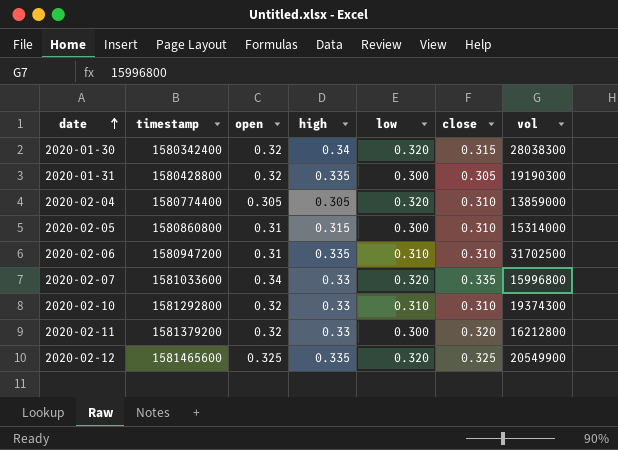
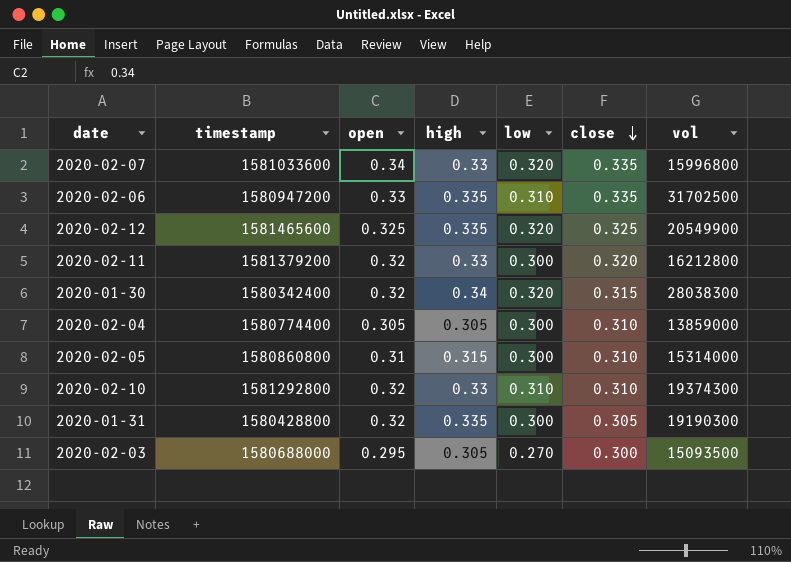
row order: date ascending -> close descending
2020-02-06 | open: 0.31 -> 0.33
2020-02-06 | close: 0.310 -> 0.335
2020-02-04 | low: 0.320 -> 0.300
row 2020-02-03: none -> 1580688000 | 0.295 | 0.305 | 0.270 | 0.300 | 15093500

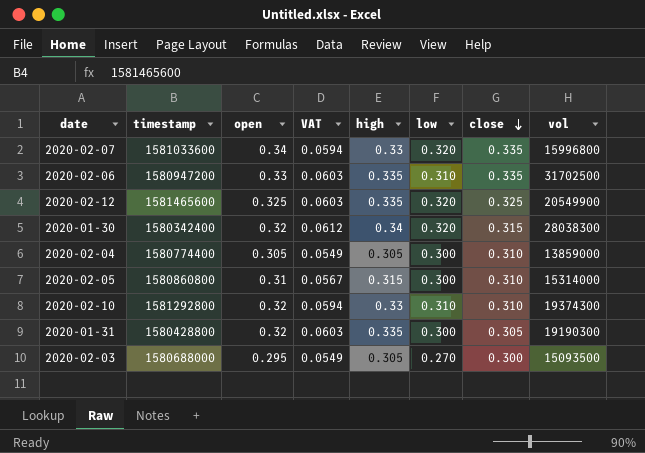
column VAT | formula: none -> [high] * 0.18
row 2020-02-11: 1581379200 | 0.32 | 0.33 | 0.300 | 0.320 | 16212800 -> none

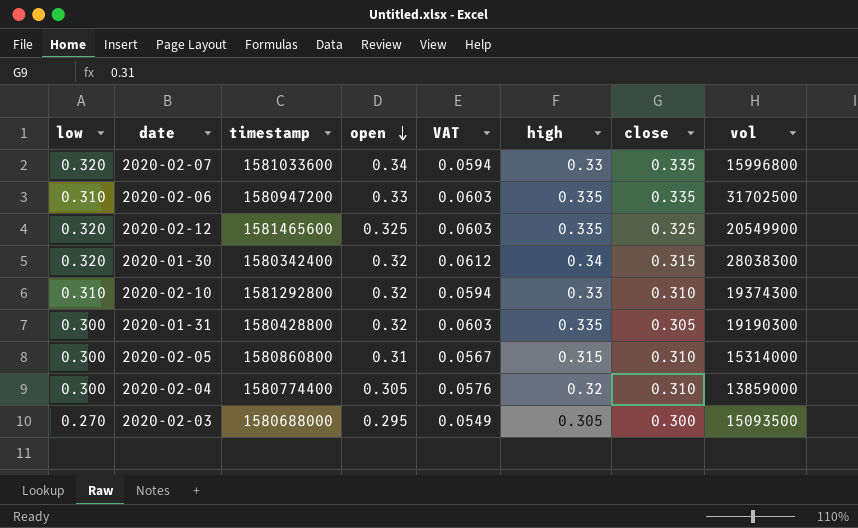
row order: close descending -> open descending
column low | position: 6 -> 1
2020-02-04 | VAT: 0.0549 -> 0.0576
2020-02-04 | high: 0.305 -> 0.32

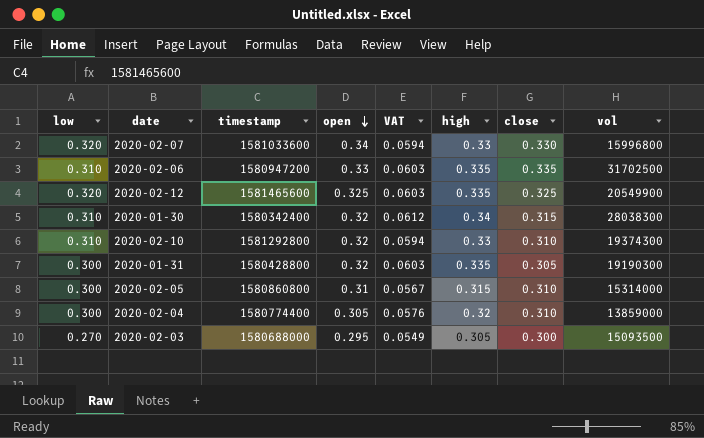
2020-02-07 | close: 0.335 -> 0.330
2020-01-30 | low: 0.320 -> 0.310

